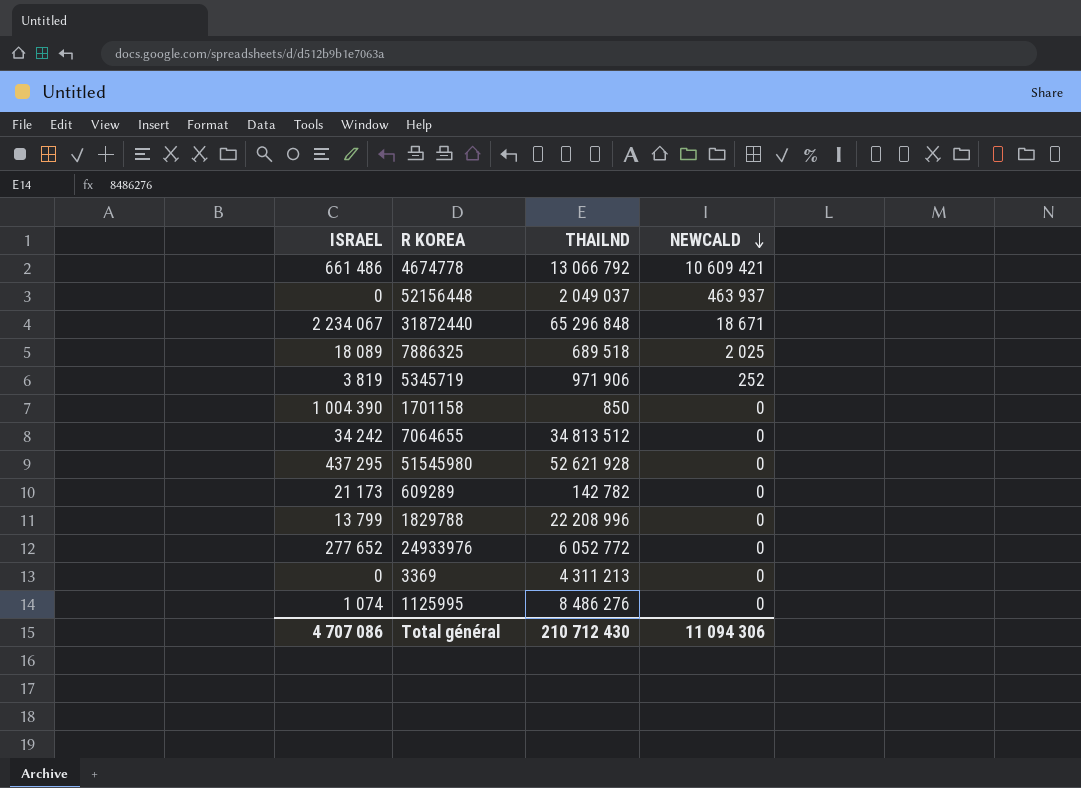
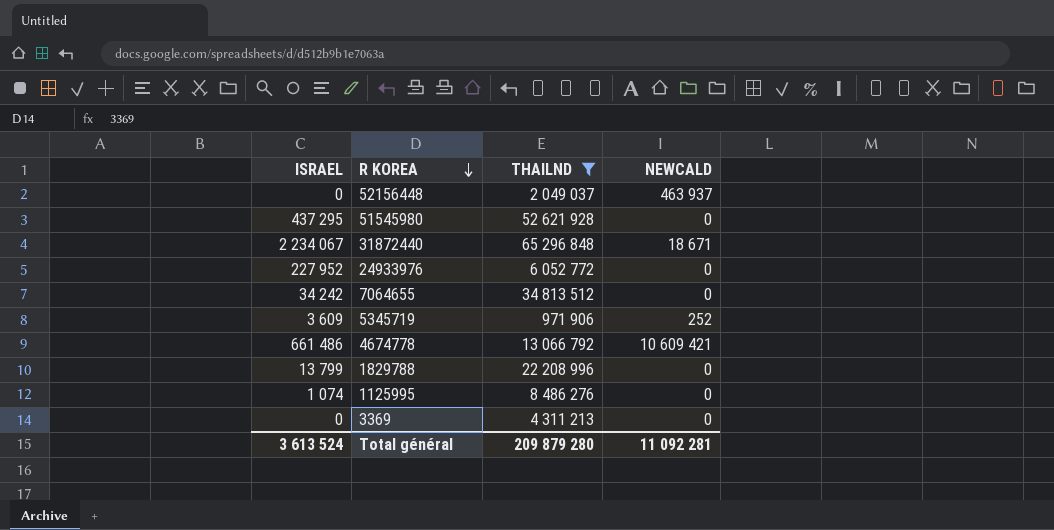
filter: none -> THAILND >= 971 906
row order: NEWCALD descending -> R KOREA descending
24933976 | ISRAEL: 277 652 -> 227 952
5345719 | ISRAEL: 3 819 -> 3 609
Total général | ISRAEL: 4 707 086 -> 3 613 524
Total général | THAILND: 210 712 430 -> 209 879 280
Total général | NEWCALD: 11 094 306 -> 11 092 281

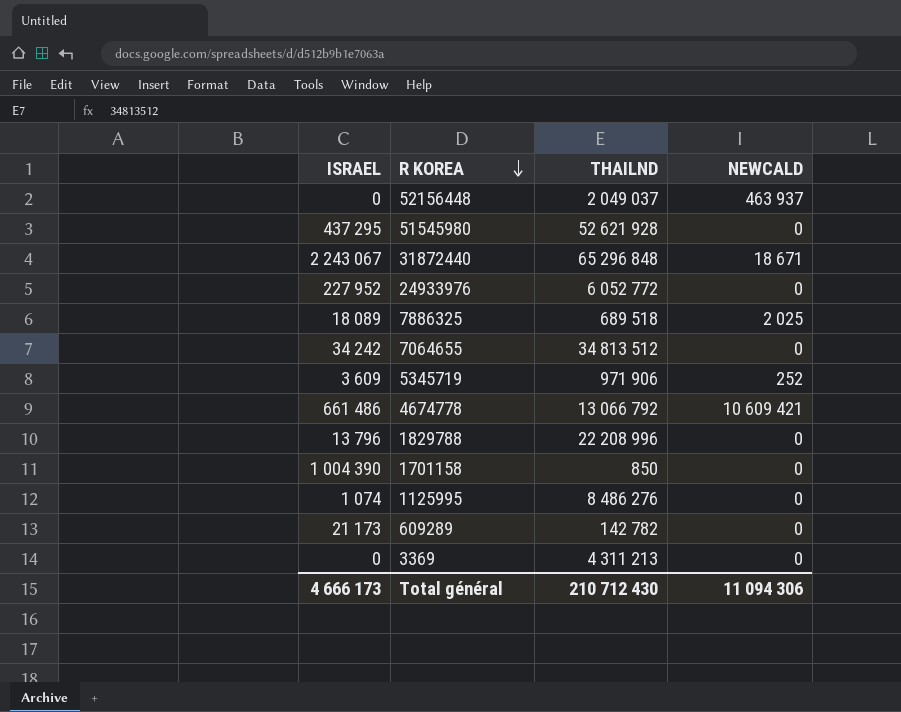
filter: THAILND >= 971 906 -> none
31872440 | ISRAEL: 2 234 067 -> 2 243 067
1829788 | ISRAEL: 13 799 -> 13 796
Total général | ISRAEL: 3 613 524 -> 4 666 173
Total général | THAILND: 209 879 280 -> 210 712 430
Total général | NEWCALD: 11 092 281 -> 11 094 306

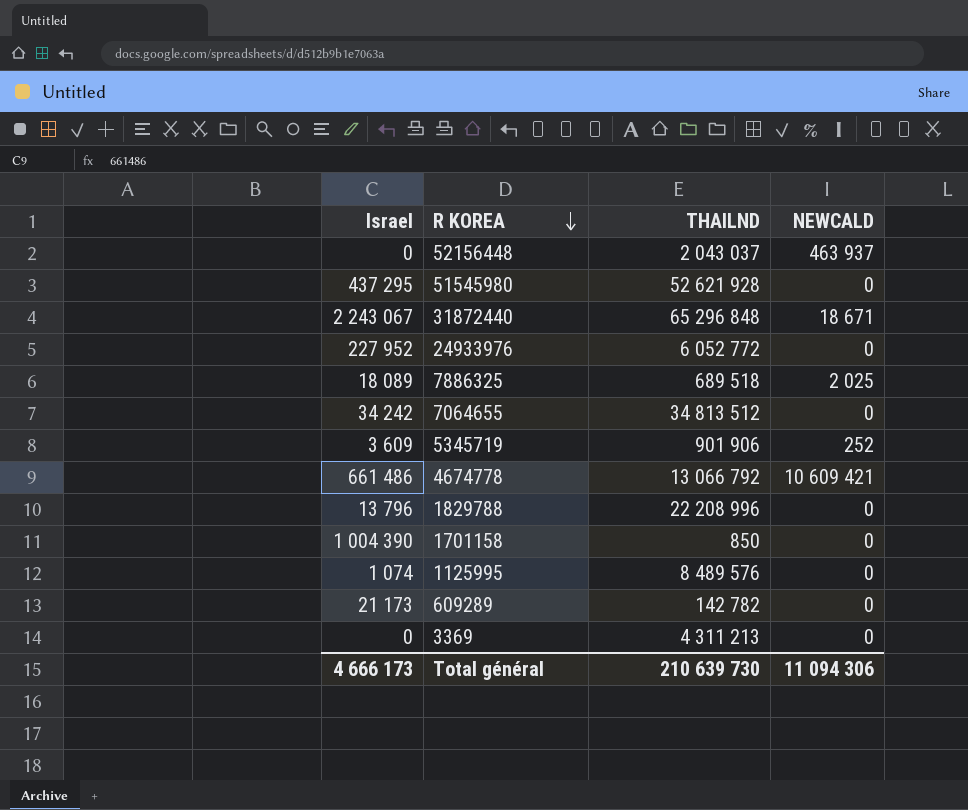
column name: ISRAEL -> Israel
52156448 | THAILND: 2 049 037 -> 2 043 037
5345719 | THAILND: 971 906 -> 901 906
1125995 | THAILND: 8 486 276 -> 8 489 576
Total général | THAILND: 210 712 430 -> 210 639 730

